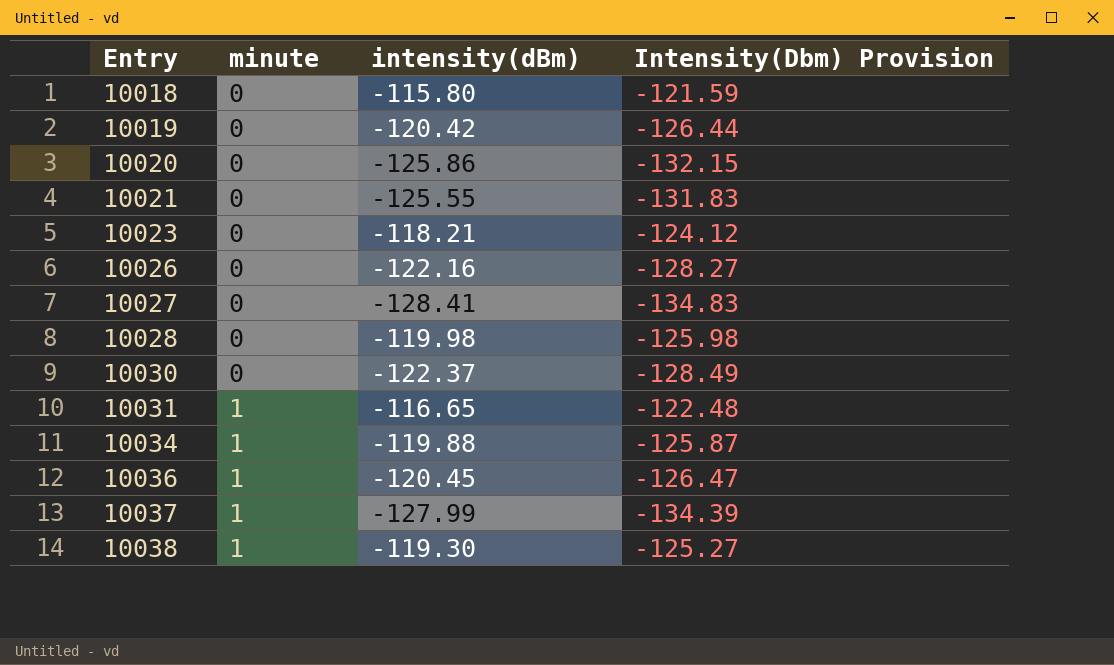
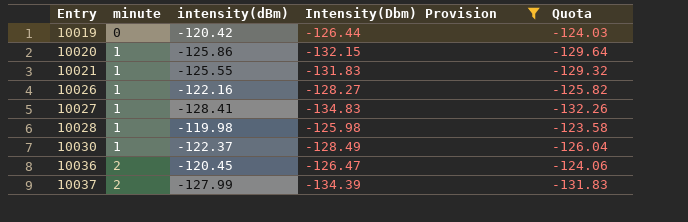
filter: none -> Intensity(Dbm) Provision <= -125.98
column Quota | formula: none -> [intensity(dBm)] * 1.03
10020 | minute: 0 -> 1
10021 | minute: 0 -> 1
10026 | minute: 0 -> 1
10027 | minute: 0 -> 1
10028 | minute: 0 -> 1
10030 | minute: 0 -> 1
10036 | minute: 1 -> 2
10037 | minute: 1 -> 2

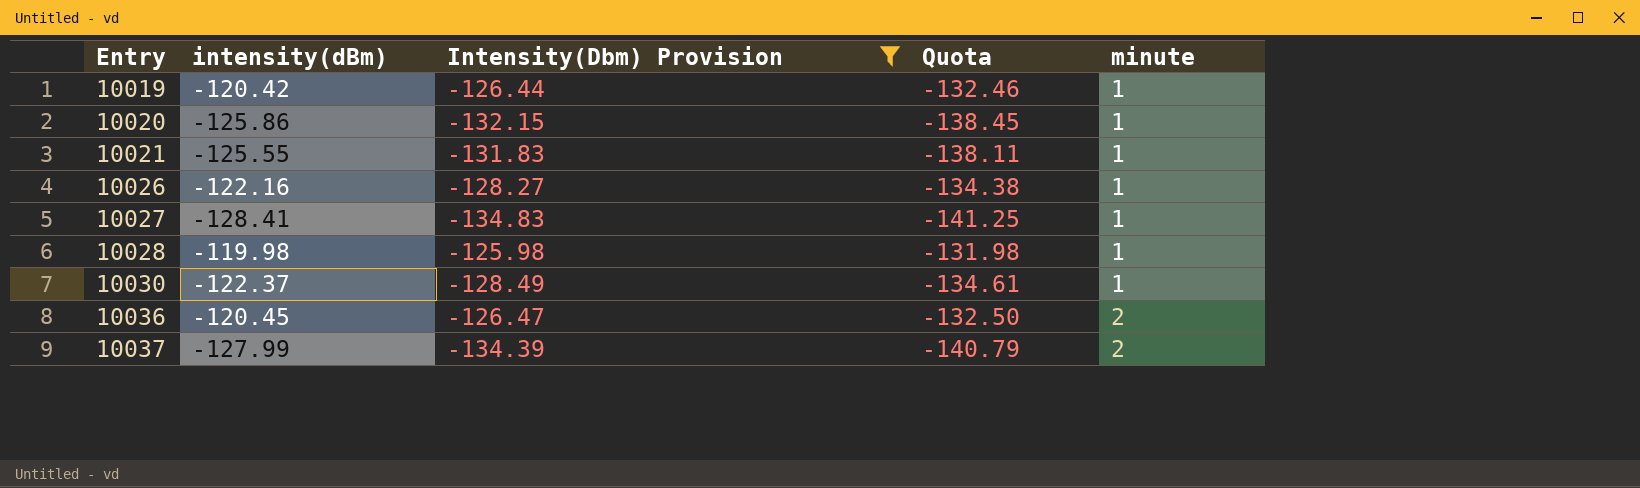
column Quota | formula: [intensity(dBm)] * 1.03 -> [intensity(dBm)] * 1.1
column minute | position: 2 -> 5
10019 | minute: 0 -> 1

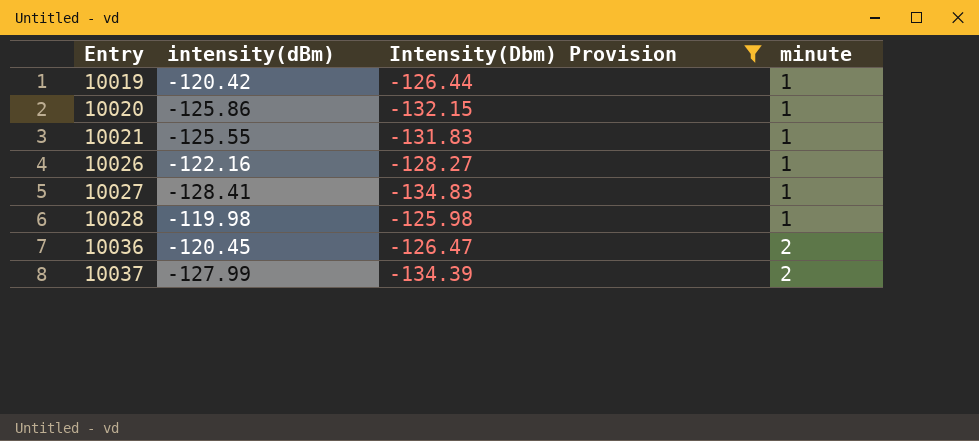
column Quota | formula: [intensity(dBm)] * 1.1 -> none
row 10030: -122.37 | -128.49 | -134.61 | 1 -> none

